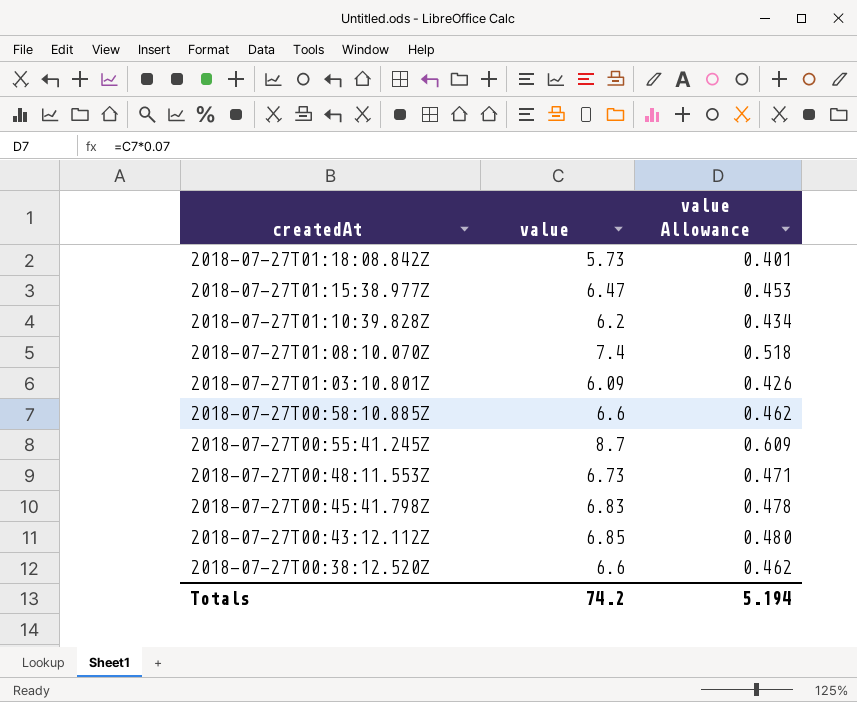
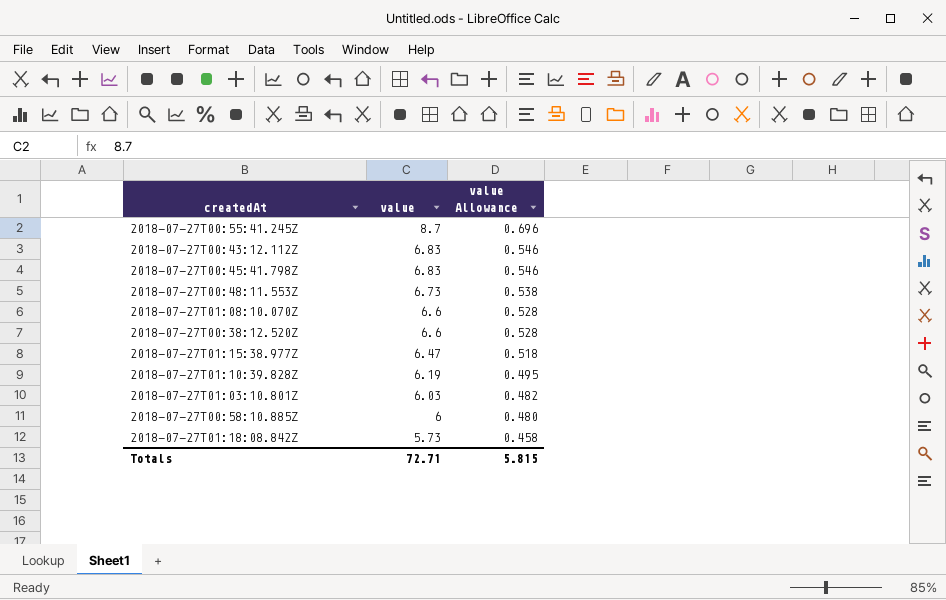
row order: createdAt descending -> value descending
column value Allowance | formula: [value] * 0.07 -> [value] * 0.08
2018-07-27T00:43:12.112Z | value: 6.85 -> 6.83
2018-07-27T01:08:10.070Z | value: 7.4 -> 6.6
2018-07-27T01:10:39.828Z | value: 6.2 -> 6.19
2018-07-27T01:03:10.801Z | value: 6.09 -> 6.03
2018-07-27T00:58:10.885Z | value: 6.6 -> 6
Totals | value: 74.2 -> 72.71
Totals | value Allowance: 5.194 -> 5.815

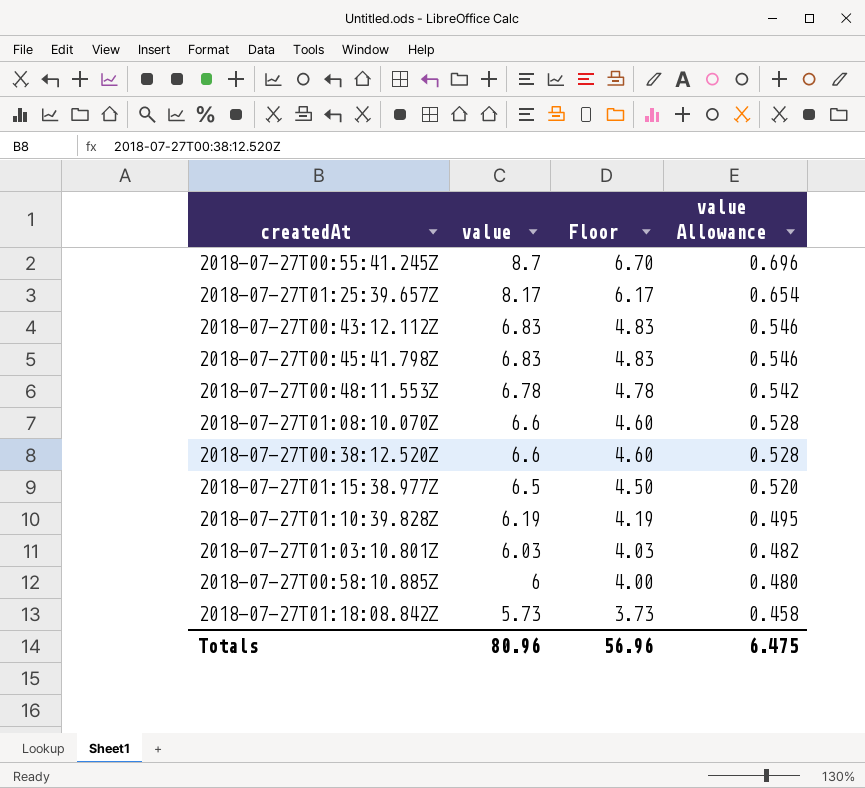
column Floor | formula: none -> [value] - 2
row 2018-07-27T01:25:39.657Z: none -> 8.17 | 6.17 | 0.654
2018-07-27T00:48:11.553Z | value: 6.73 -> 6.78
2018-07-27T00:48:11.553Z | value Allowance: 0.538 -> 0.542
2018-07-27T01:15:38.977Z | value: 6.47 -> 6.5
2018-07-27T01:15:38.977Z | value Allowance: 0.518 -> 0.520
Totals | value: 72.71 -> 80.96
Totals | value Allowance: 5.815 -> 6.475

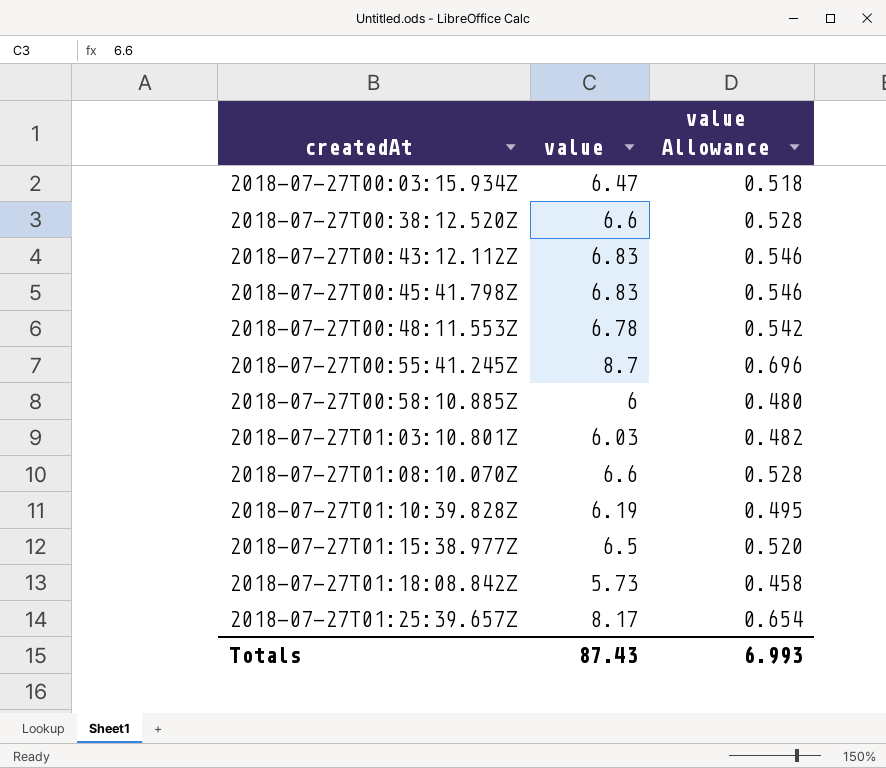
row order: value descending -> createdAt ascending
column Floor | formula: [value] - 2 -> none
row 2018-07-27T00:03:15.934Z: none -> 6.47 | 0.518
Totals | value: 80.96 -> 87.43
Totals | value Allowance: 6.475 -> 6.993

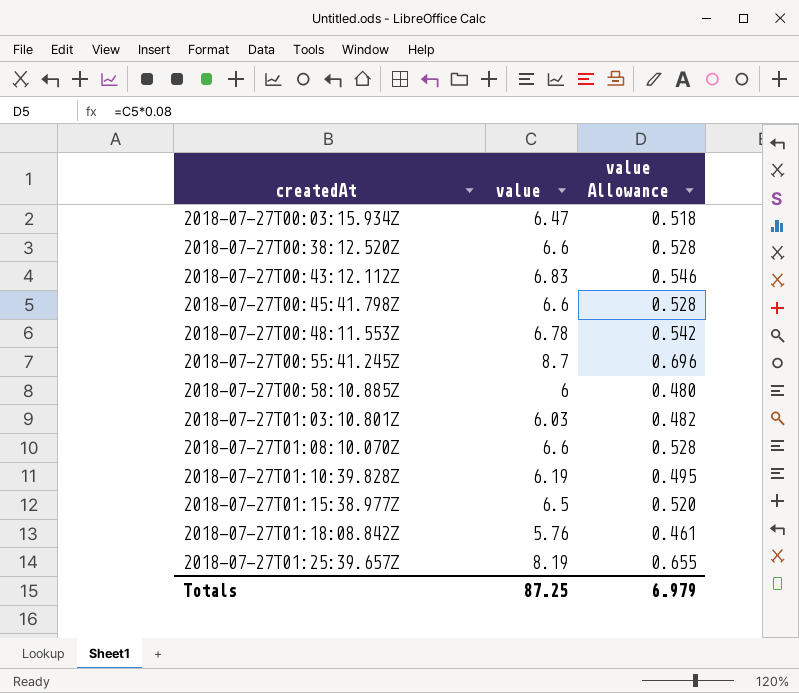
2018-07-27T00:45:41.798Z | value: 6.83 -> 6.6
2018-07-27T00:45:41.798Z | value Allowance: 0.546 -> 0.528
2018-07-27T01:18:08.842Z | value: 5.73 -> 5.76
2018-07-27T01:18:08.842Z | value Allowance: 0.458 -> 0.461
2018-07-27T01:25:39.657Z | value: 8.17 -> 8.19
2018-07-27T01:25:39.657Z | value Allowance: 0.654 -> 0.655
Totals | value: 87.43 -> 87.25
Totals | value Allowance: 6.993 -> 6.979

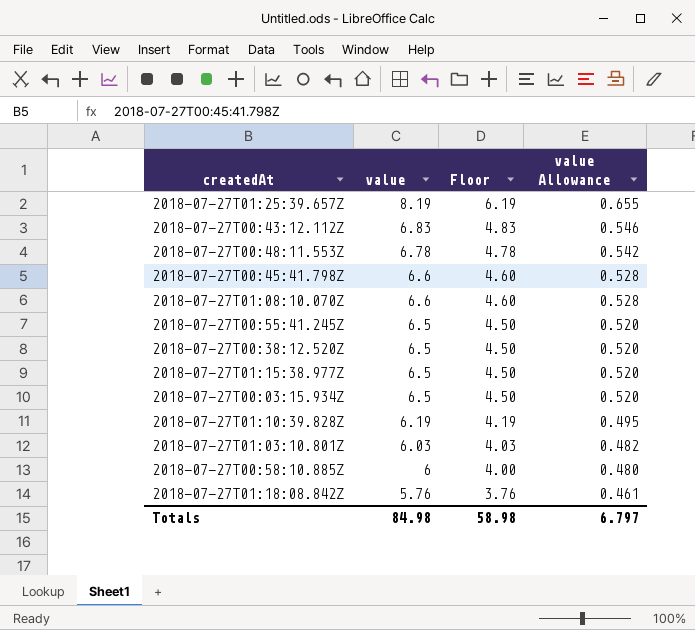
row order: createdAt ascending -> value descending
column Floor | formula: none -> [value] - 2
2018-07-27T00:55:41.245Z | value: 8.7 -> 6.5
2018-07-27T00:55:41.245Z | value Allowance: 0.696 -> 0.520
2018-07-27T00:38:12.520Z | value: 6.6 -> 6.5
2018-07-27T00:38:12.520Z | value Allowance: 0.528 -> 0.520
2018-07-27T00:03:15.934Z | value: 6.47 -> 6.5
2018-07-27T00:03:15.934Z | value Allowance: 0.518 -> 0.520
Totals | value: 87.25 -> 84.98
Totals | value Allowance: 6.979 -> 6.797

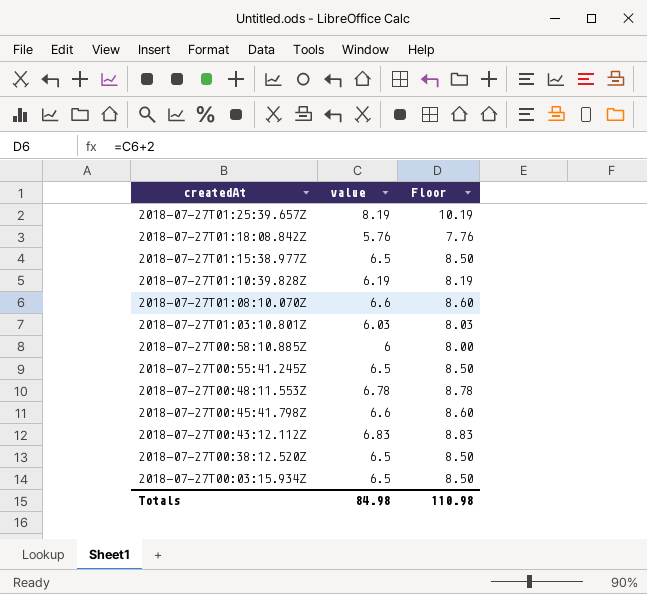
row order: value descending -> createdAt descending
column value Allowance | formula: [value] * 0.08 -> none
column Floor | formula: [value] - 2 -> [value] + 2
Totals | Floor: 58.98 -> 110.98

